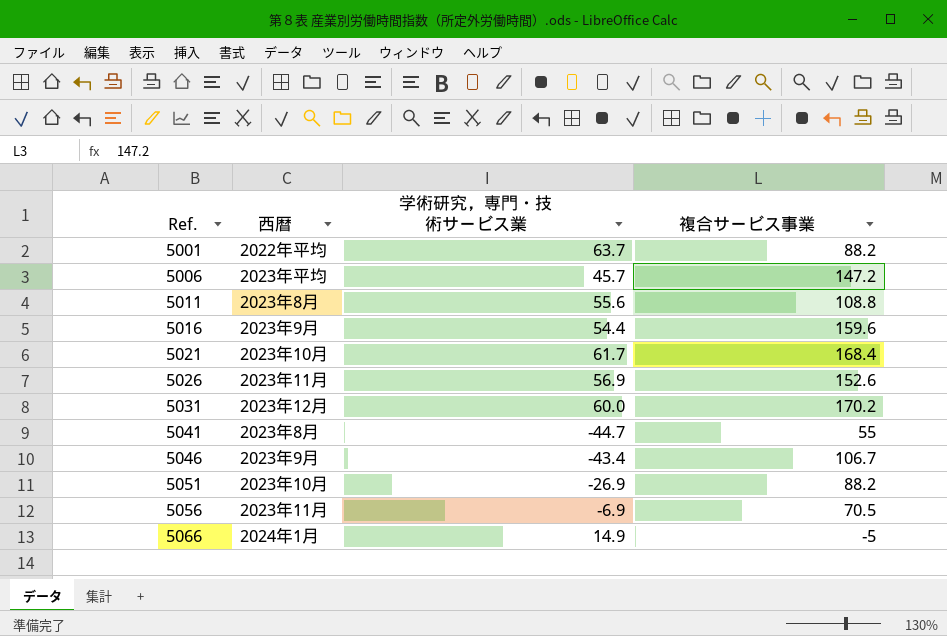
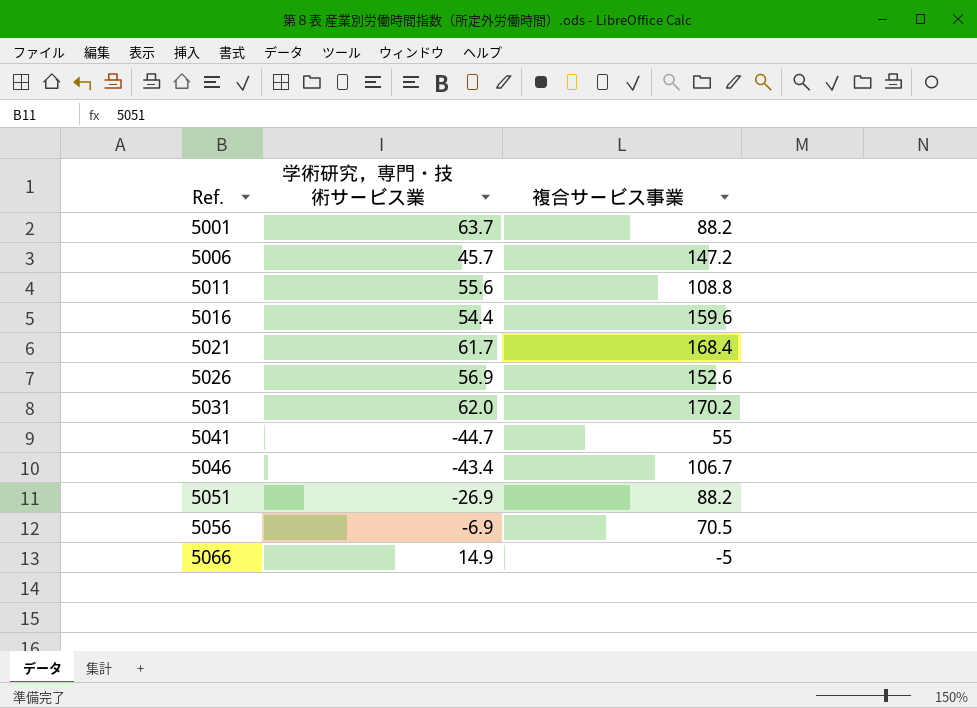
column 西暦 | position: 2 -> none
5031 | 学術研究，専門・技術サービス業: 60.0 -> 62.0

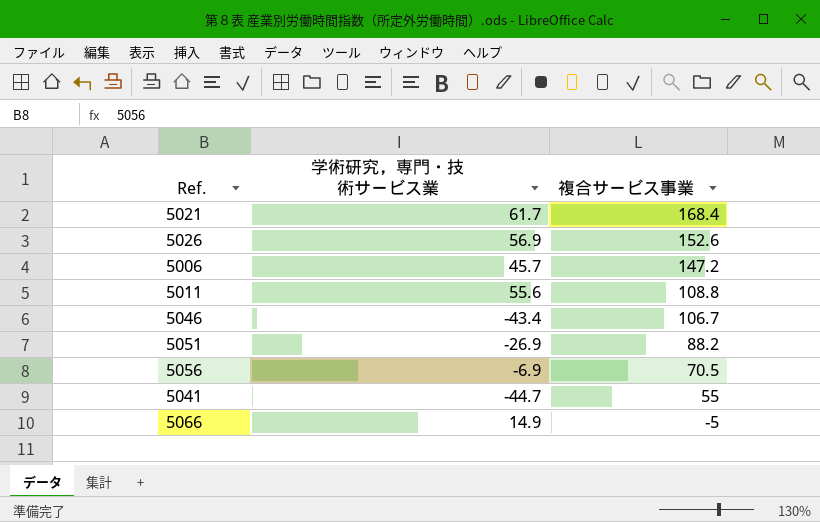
row order: Ref. ascending -> 複合サービス事業 descending
row 5001: 63.7 | 88.2 -> none
row 5016: 54.4 | 159.6 -> none
row 5031: 62.0 | 170.2 -> none

